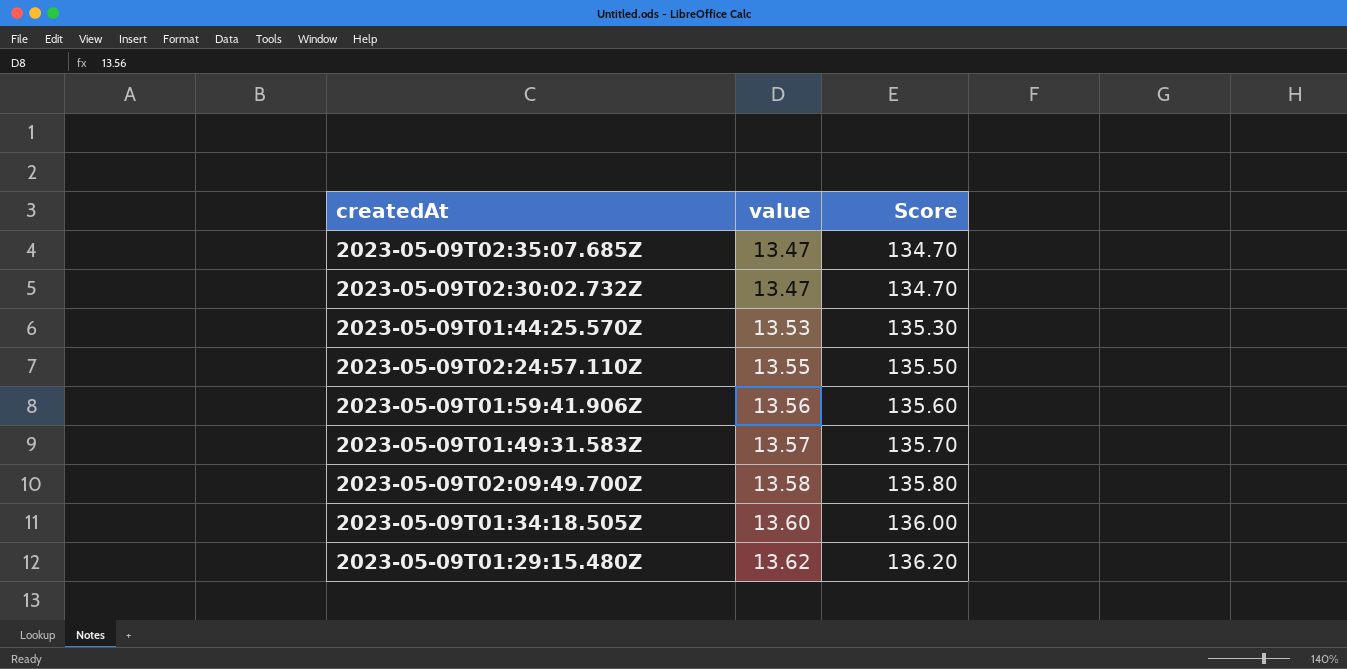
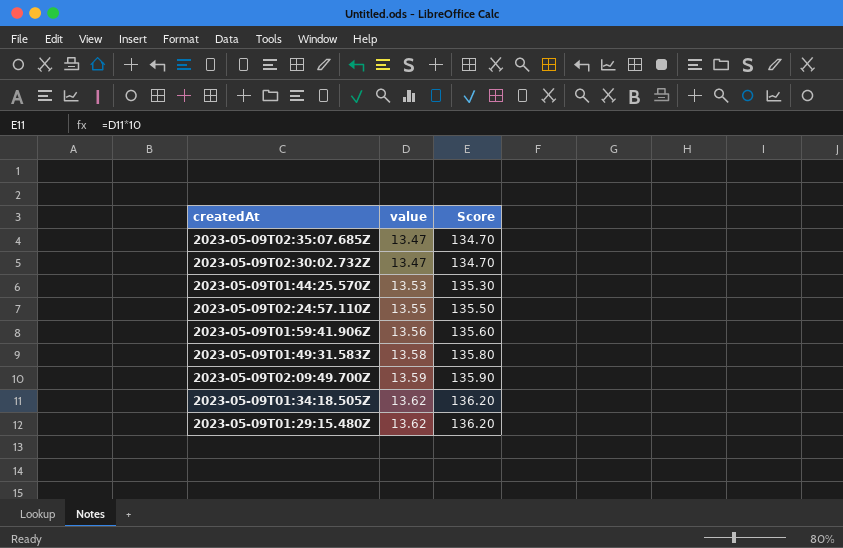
2023-05-09T01:49:31.583Z | value: 13.57 -> 13.58
2023-05-09T01:49:31.583Z | Score: 135.70 -> 135.80
2023-05-09T02:09:49.700Z | value: 13.58 -> 13.59
2023-05-09T02:09:49.700Z | Score: 135.80 -> 135.90
2023-05-09T01:34:18.505Z | value: 13.60 -> 13.62
2023-05-09T01:34:18.505Z | Score: 136.00 -> 136.20

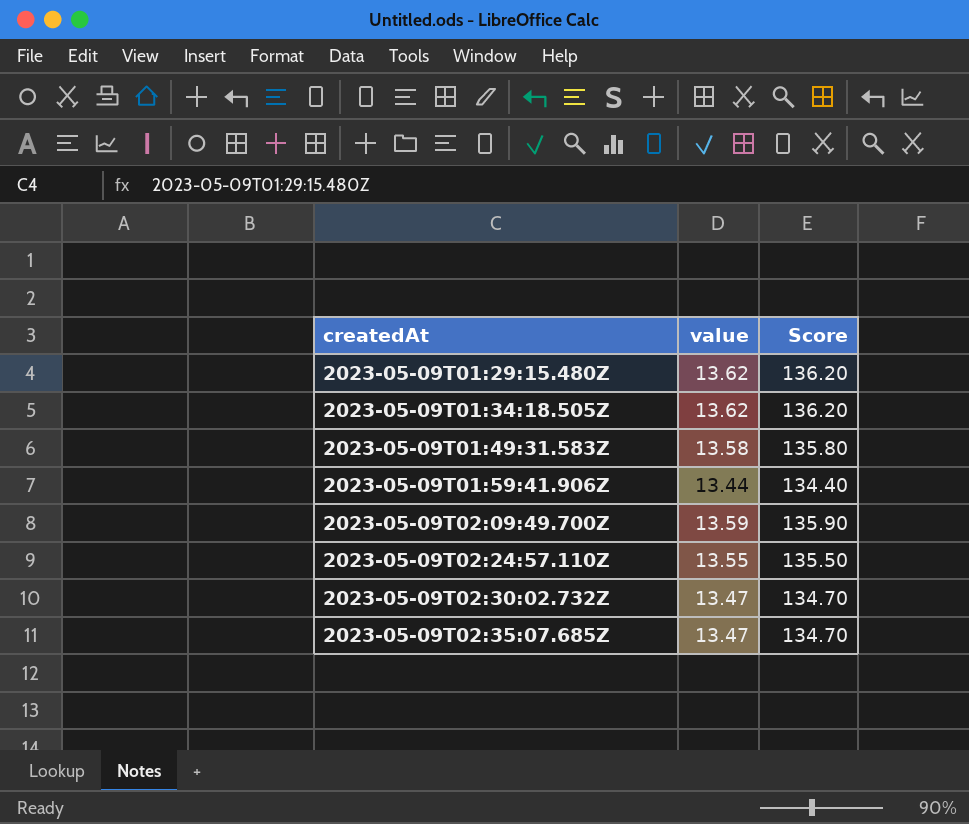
row order: value ascending -> createdAt ascending
row 2023-05-09T01:44:25.570Z: 13.53 | 135.30 -> none
2023-05-09T01:59:41.906Z | value: 13.56 -> 13.44
2023-05-09T01:59:41.906Z | Score: 135.60 -> 134.40

